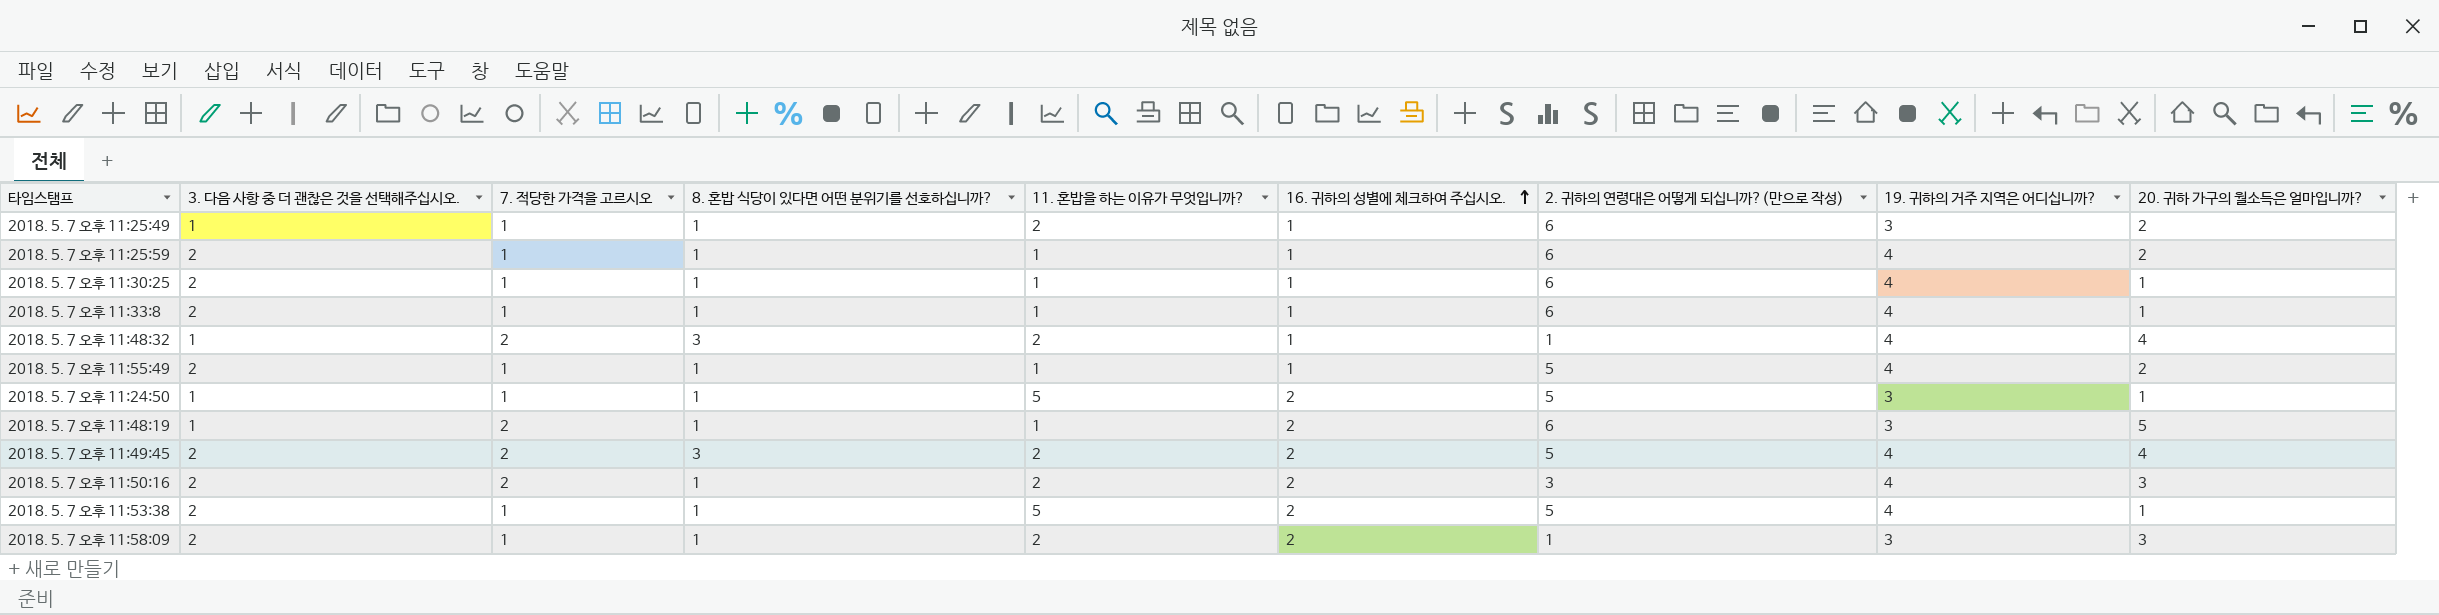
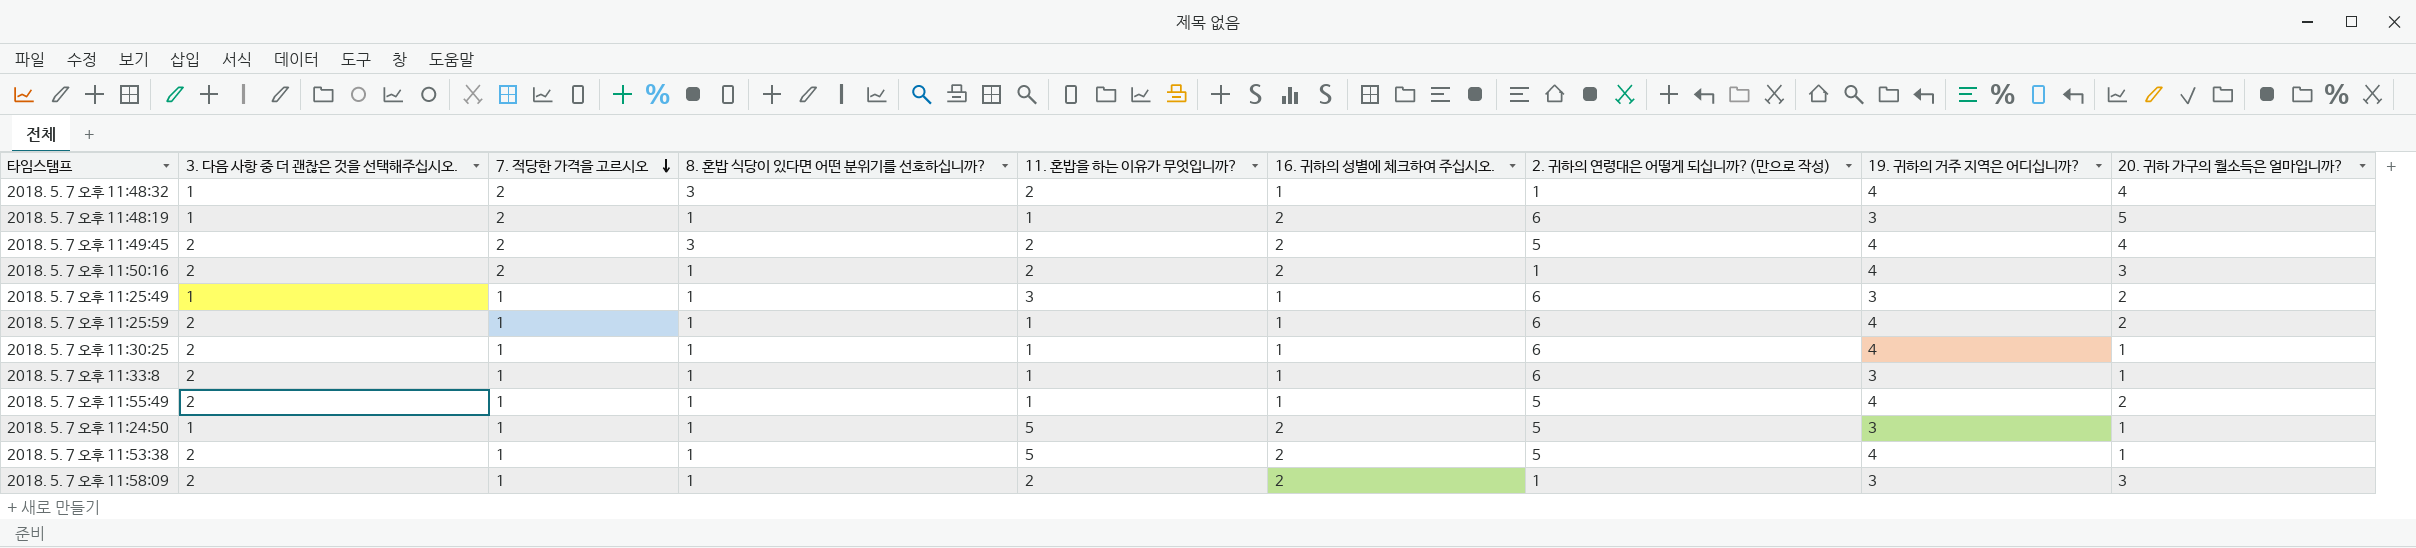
row order: 16. 귀하의 성별에 체크하여 주십시오. ascending -> 7. 적당한 가격을 고르시오 descending
2018. 5. 7 오후 11:50:16 | 2. 귀하의 연령대은 어떻게 되십니까?(만으로 작성): 3 -> 1
2018. 5. 7 오후 11:25:49 | 11. 혼밥을 하는 이유가 무엇입니까?: 2 -> 3
2018. 5. 7 오후 11:33:8 | 19. 귀하의 거주 지역은 어디십니까?: 4 -> 3

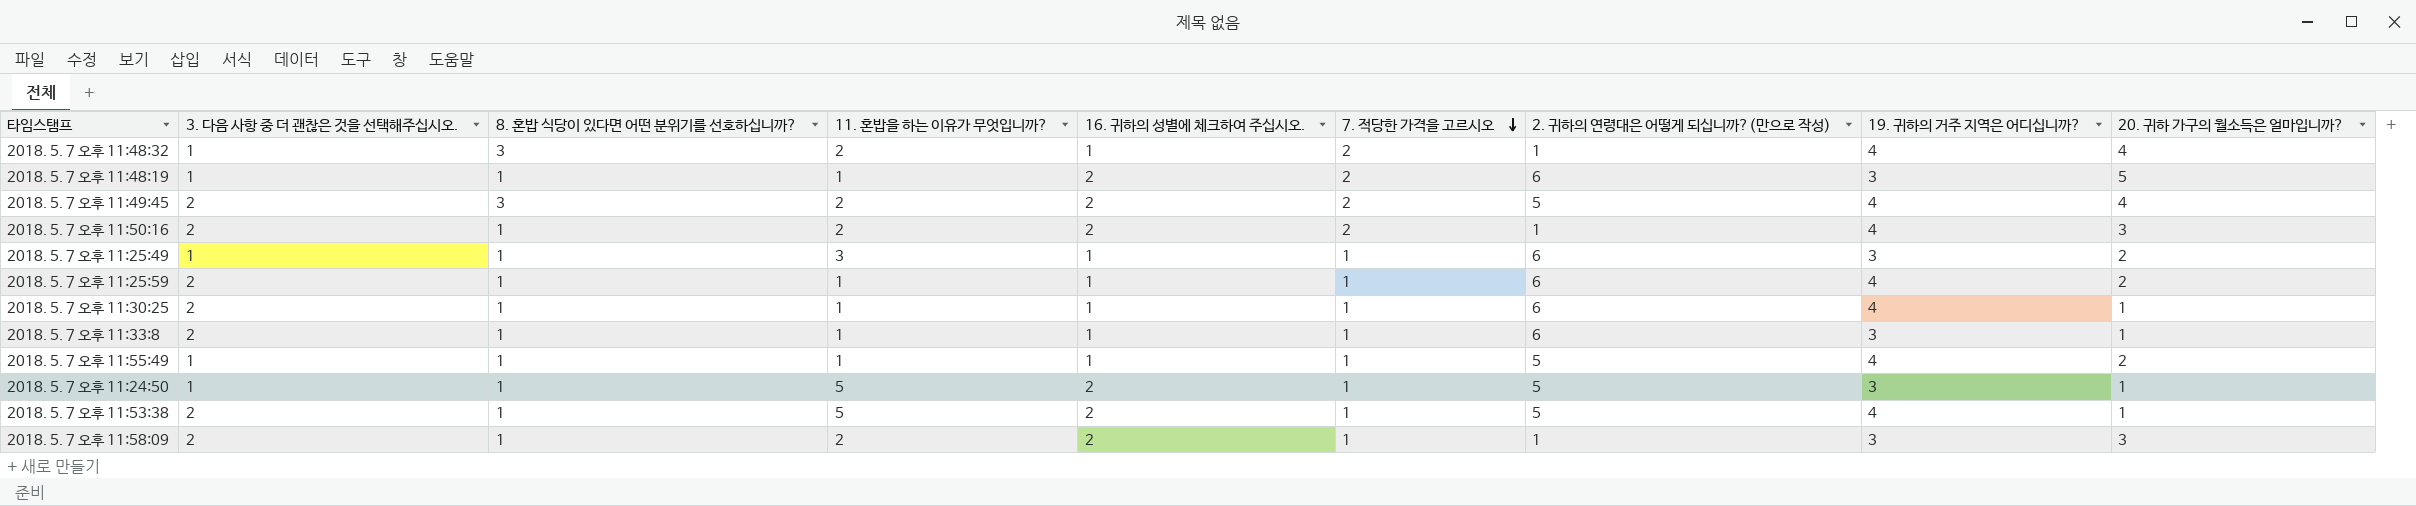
column 7. 적당한 가격을 고르시오 | position: 3 -> 6
2018. 5. 7 오후 11:55:49 | 3. 다음 사항 중 더 괜찮은 것을 선택해주십시오.: 2 -> 1

